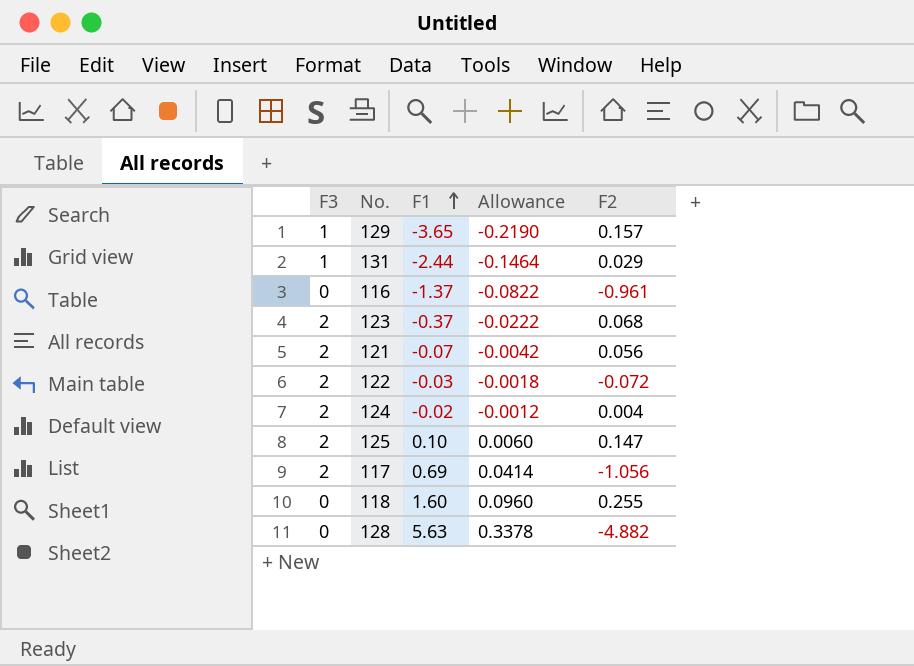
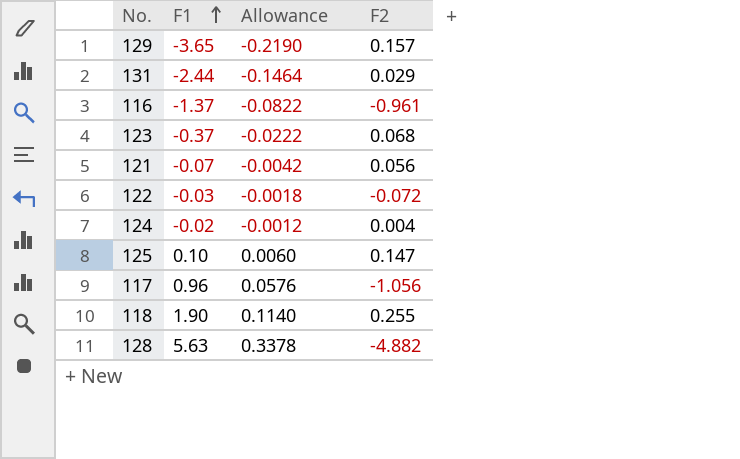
column F3 | position: 1 -> none
117 | F1: 0.69 -> 0.96
117 | Allowance: 0.0414 -> 0.0576
118 | F1: 1.60 -> 1.90
118 | Allowance: 0.0960 -> 0.1140

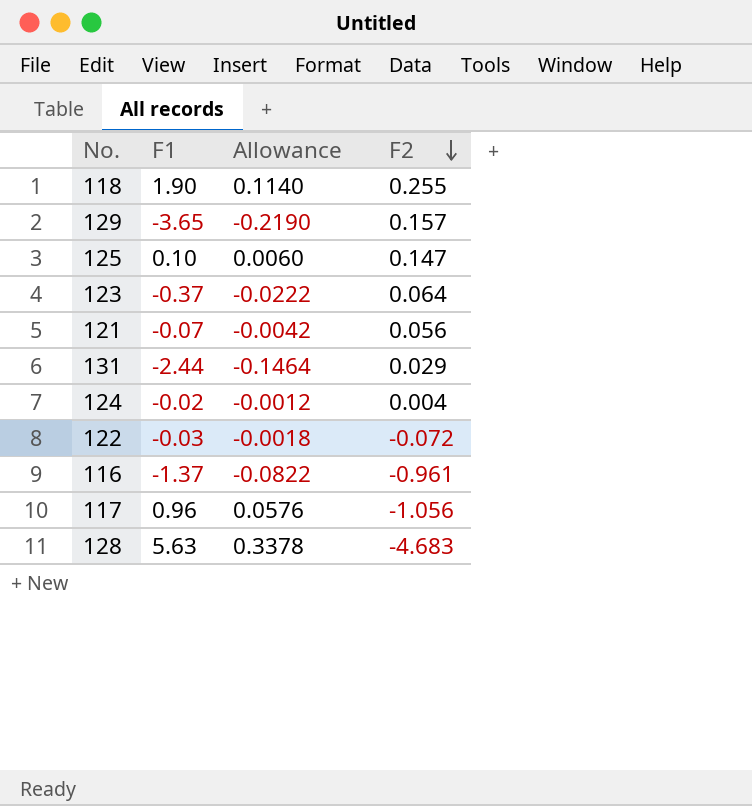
row order: F1 ascending -> F2 descending
123 | F2: 0.068 -> 0.064
128 | F2: -4.882 -> -4.683

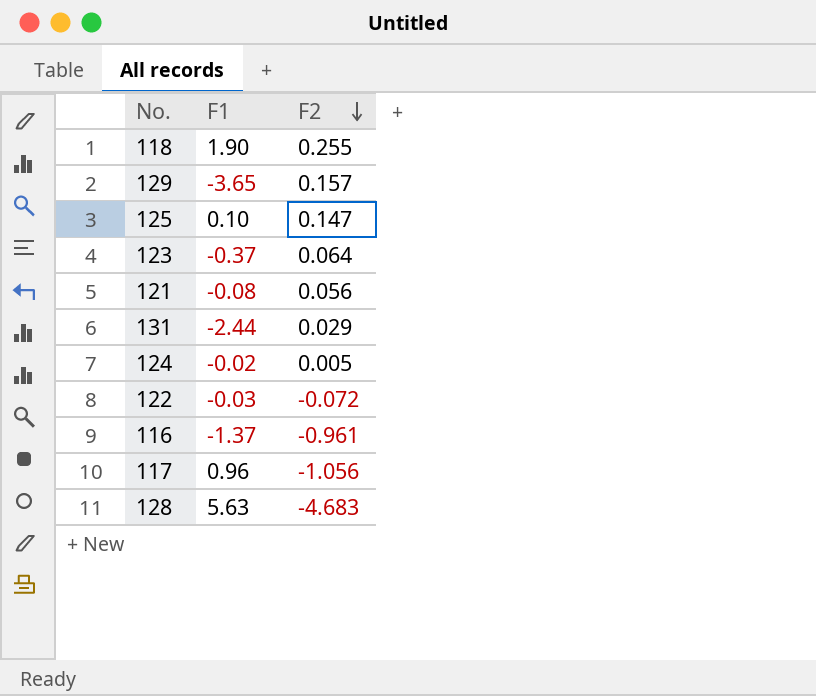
column Allowance | formula: [F1] * 0.06 -> none
121 | F1: -0.07 -> -0.08
124 | F2: 0.004 -> 0.005

